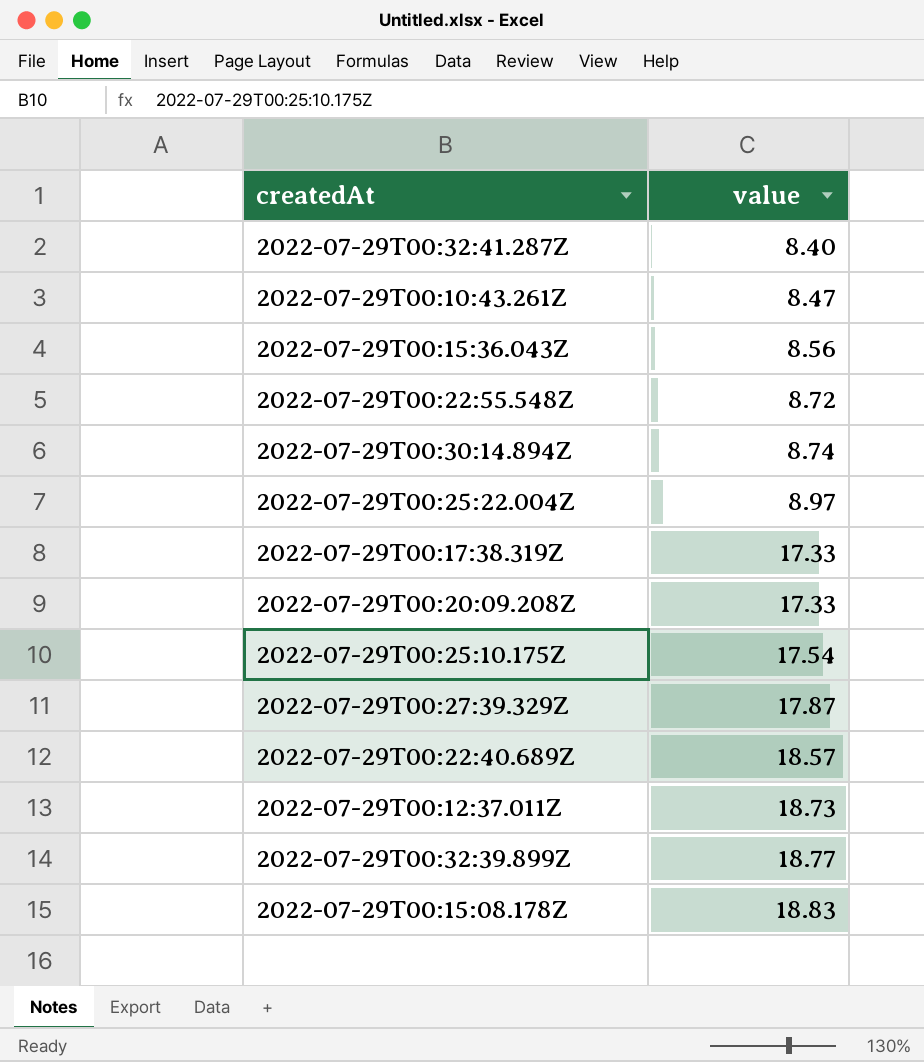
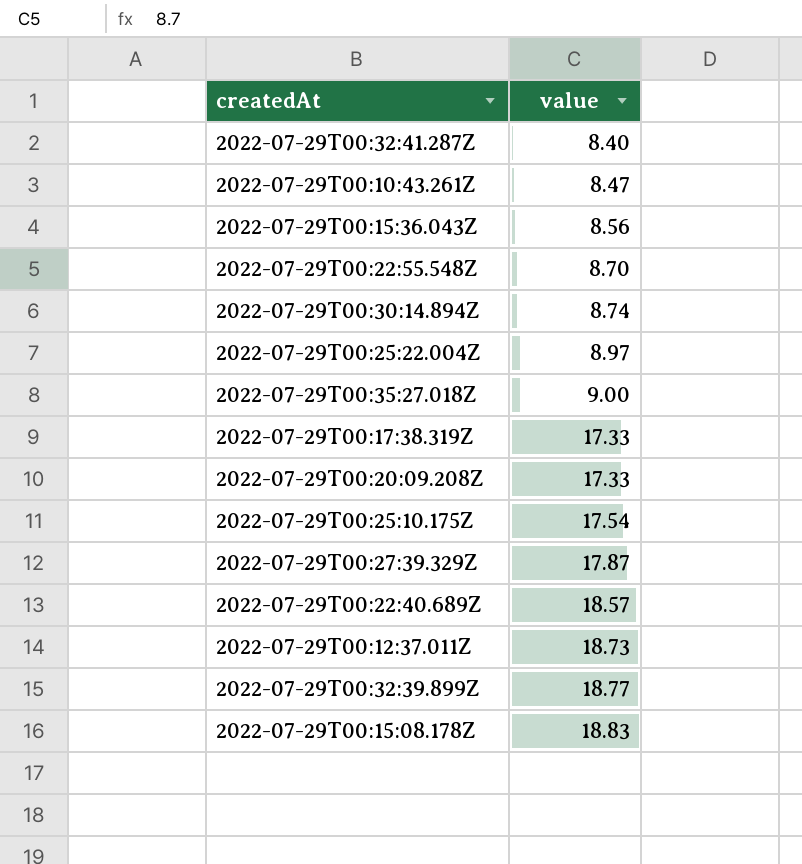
2022-07-29T00:22:55.548Z | value: 8.72 -> 8.70
row 2022-07-29T00:35:27.018Z: none -> 9.00

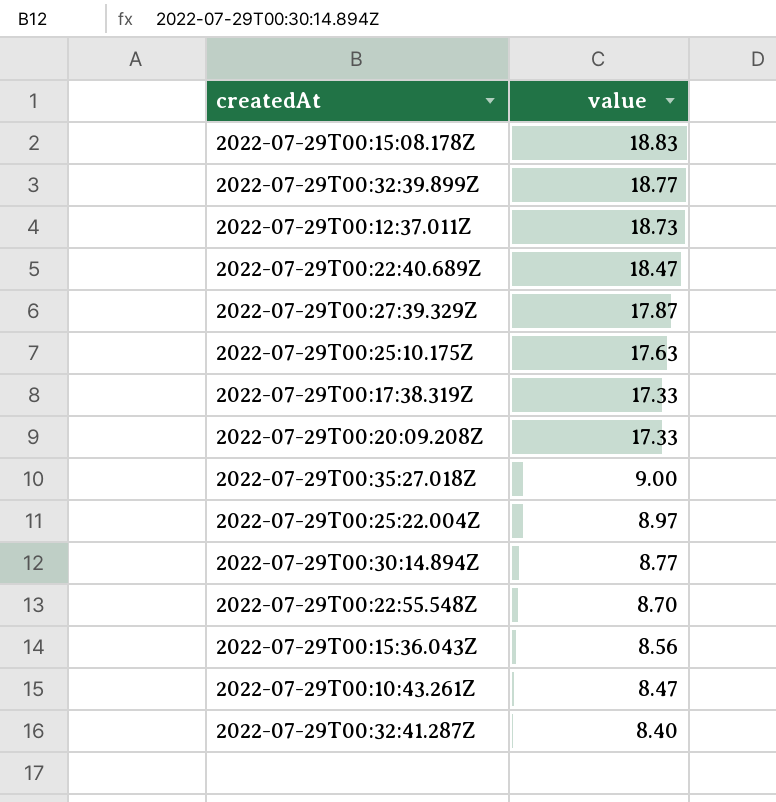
row order: value ascending -> value descending
2022-07-29T00:22:40.689Z | value: 18.57 -> 18.47
2022-07-29T00:25:10.175Z | value: 17.54 -> 17.63
2022-07-29T00:30:14.894Z | value: 8.74 -> 8.77

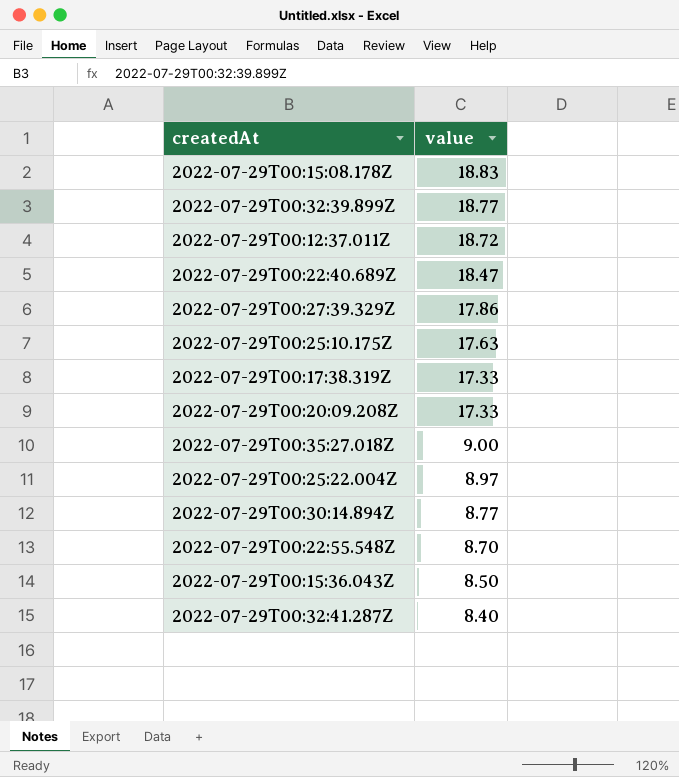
row 2022-07-29T00:10:43.261Z: 8.47 -> none
2022-07-29T00:12:37.011Z | value: 18.73 -> 18.72
2022-07-29T00:27:39.329Z | value: 17.87 -> 17.86
2022-07-29T00:15:36.043Z | value: 8.56 -> 8.50

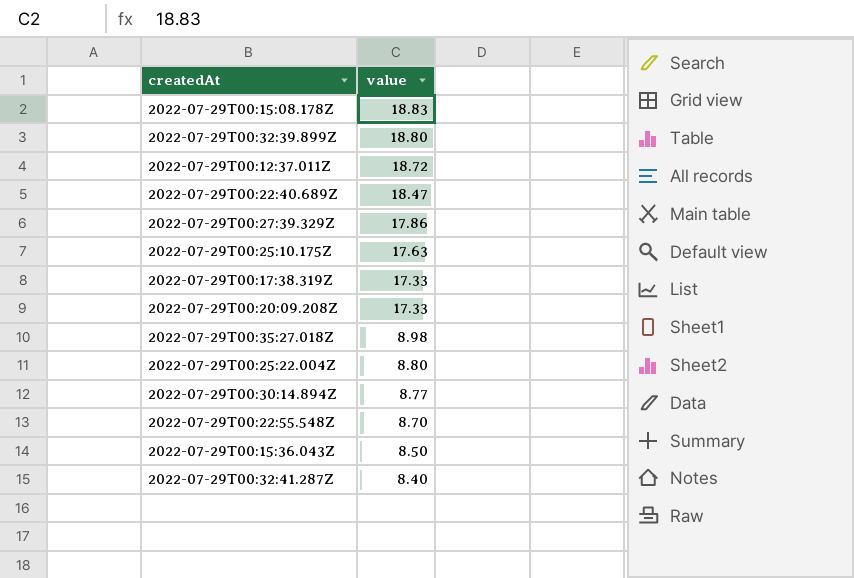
2022-07-29T00:32:39.899Z | value: 18.77 -> 18.80
2022-07-29T00:35:27.018Z | value: 9.00 -> 8.98
2022-07-29T00:25:22.004Z | value: 8.97 -> 8.80

